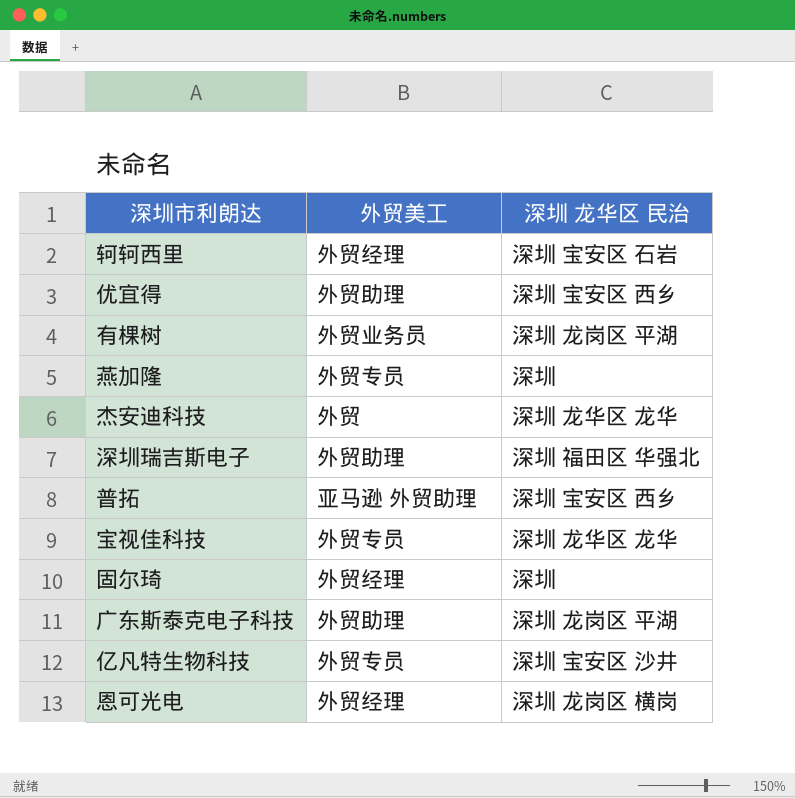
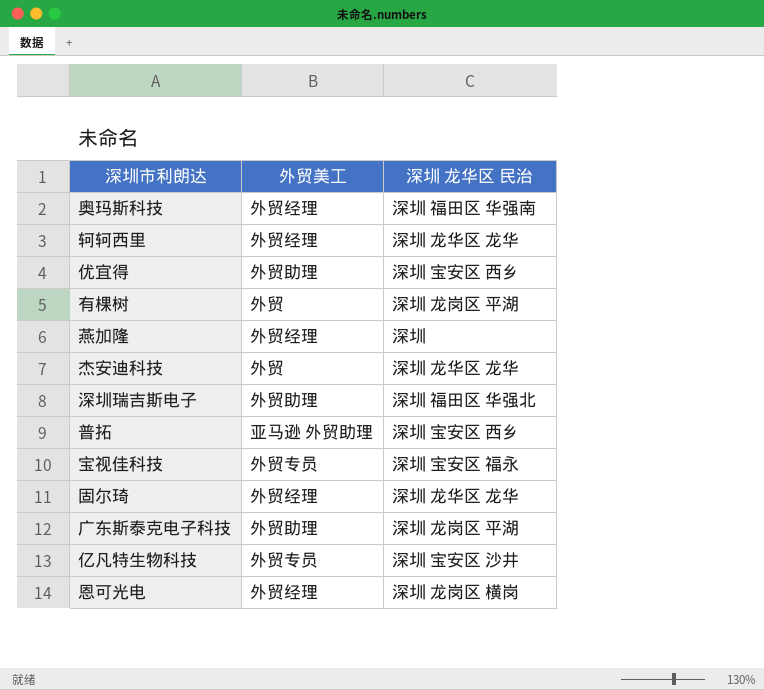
row 奥玛斯科技: none -> 外贸经理 | 深圳 福田区 华强南
轲轲西里 | 深圳 龙华区 民治: 深圳 宝安区 石岩 -> 深圳 龙华区 龙华
有棵树 | 外贸美工: 外贸业务员 -> 外贸
燕加隆 | 外贸美工: 外贸专员 -> 外贸经理
宝视佳科技 | 深圳 龙华区 民治: 深圳 龙华区 龙华 -> 深圳 宝安区 福永
固尔琦 | 深圳 龙华区 民治: 深圳 -> 深圳 龙华区 龙华

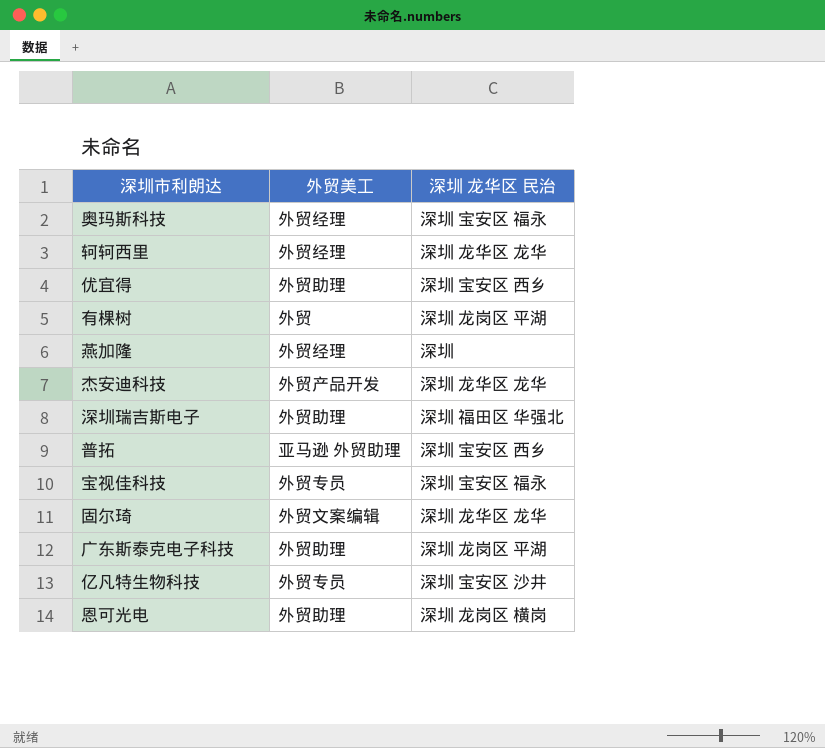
奥玛斯科技 | 深圳 龙华区 民治: 深圳 福田区 华强南 -> 深圳 宝安区 福永
杰安迪科技 | 外贸美工: 外贸 -> 外贸产品开发
固尔琦 | 外贸美工: 外贸经理 -> 外贸文案编辑
恩可光电 | 外贸美工: 外贸经理 -> 外贸助理

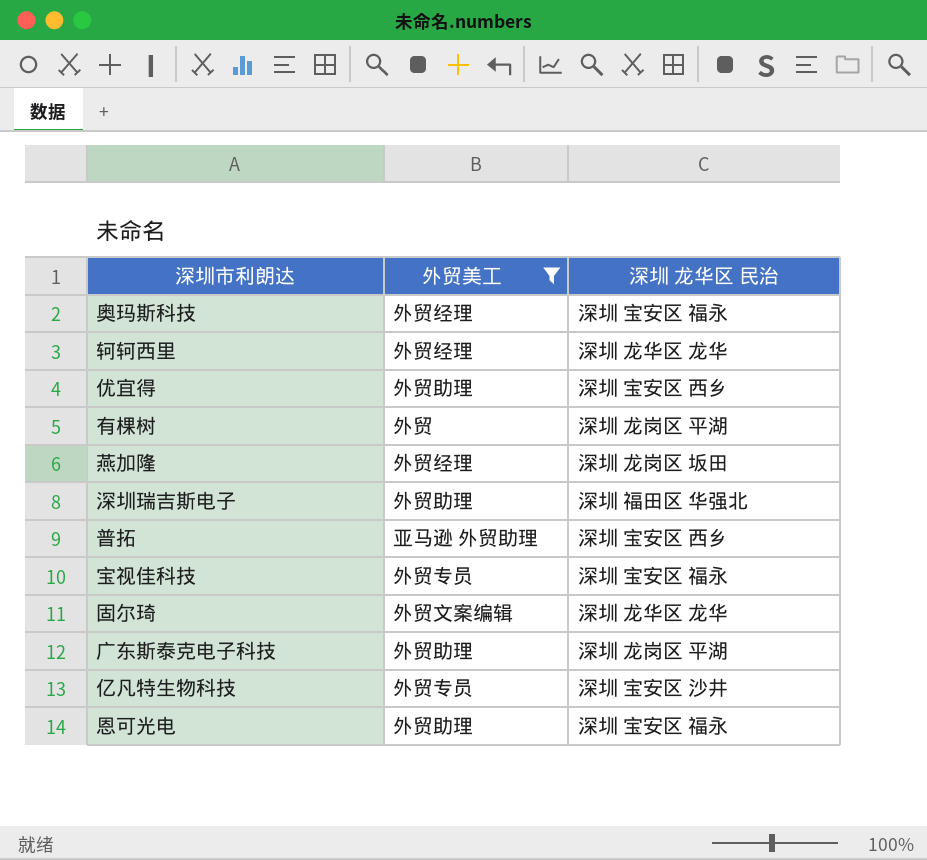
filter: none -> 外贸美工 != 外贸产品开发
燕加隆 | 深圳 龙华区 民治: 深圳 -> 深圳 龙岗区 坂田
恩可光电 | 深圳 龙华区 民治: 深圳 龙岗区 横岗 -> 深圳 宝安区 福永

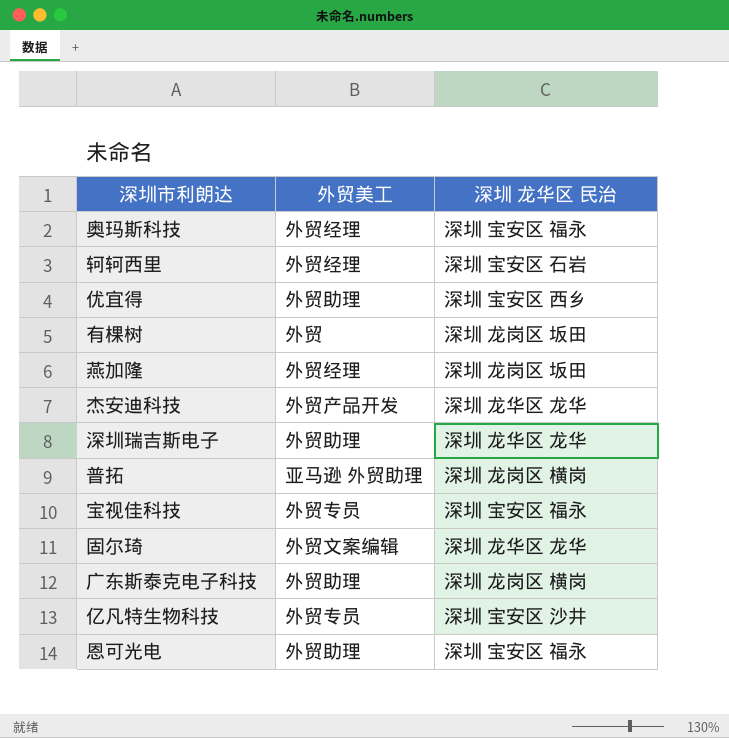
filter: 外贸美工 != 外贸产品开发 -> none
轲轲西里 | 深圳 龙华区 民治: 深圳 龙华区 龙华 -> 深圳 宝安区 石岩
有棵树 | 深圳 龙华区 民治: 深圳 龙岗区 平湖 -> 深圳 龙岗区 坂田
深圳瑞吉斯电子 | 深圳 龙华区 民治: 深圳 福田区 华强北 -> 深圳 龙华区 龙华
普拓 | 深圳 龙华区 民治: 深圳 宝安区 西乡 -> 深圳 龙岗区 横岗
广东斯泰克电子科技 | 深圳 龙华区 民治: 深圳 龙岗区 平湖 -> 深圳 龙岗区 横岗

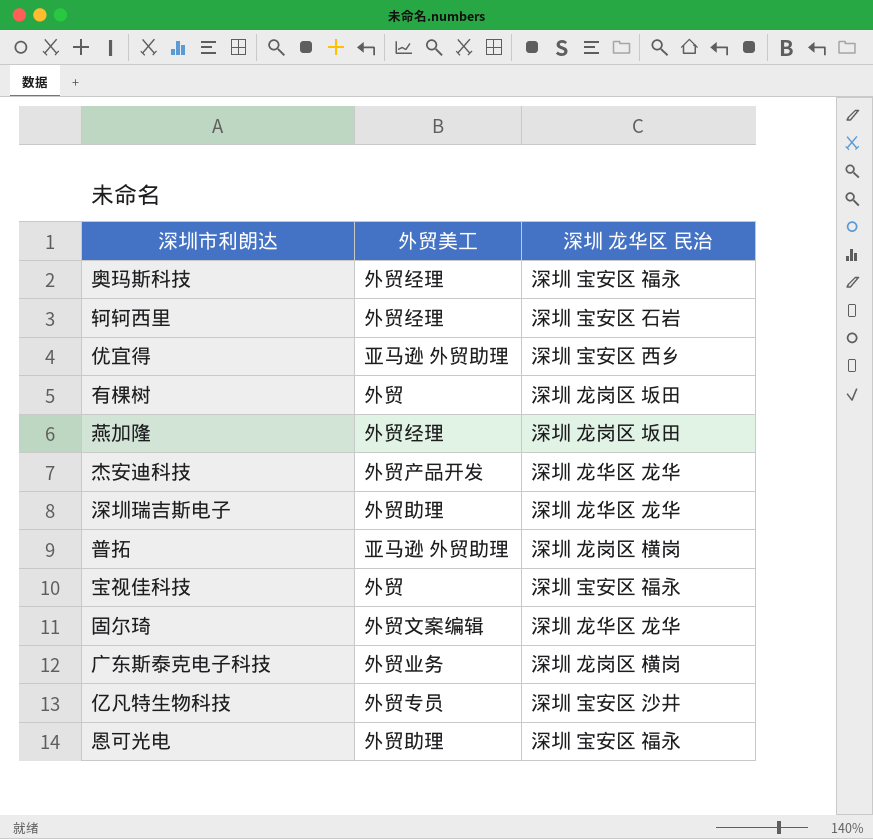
优宜得 | 外贸美工: 外贸助理 -> 亚马逊 外贸助理
宝视佳科技 | 外贸美工: 外贸专员 -> 外贸
广东斯泰克电子科技 | 外贸美工: 外贸助理 -> 外贸业务

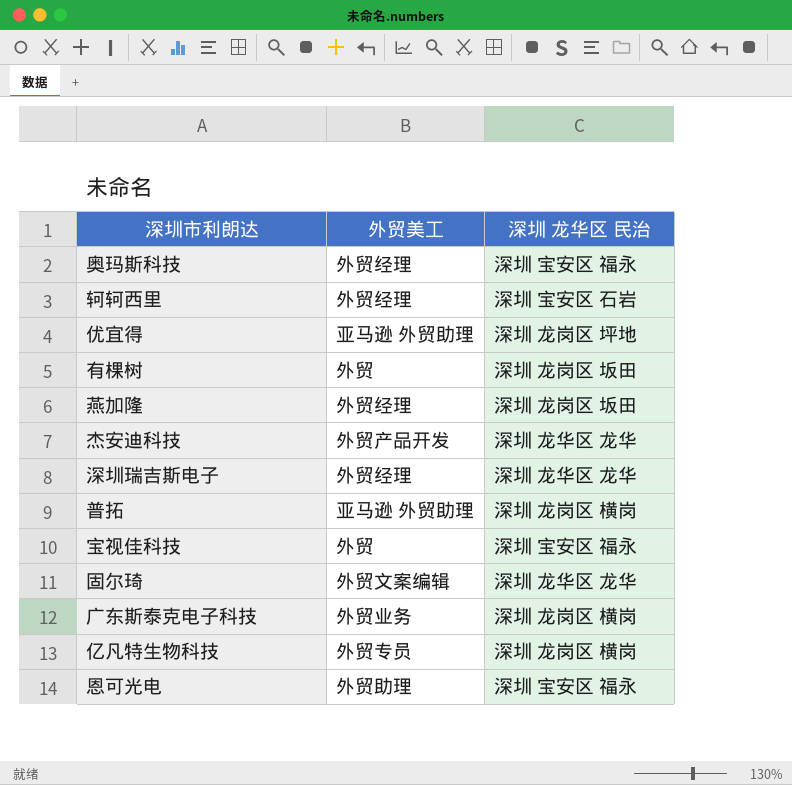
优宜得 | 深圳 龙华区 民治: 深圳 宝安区 西乡 -> 深圳 龙岗区 坪地
深圳瑞吉斯电子 | 外贸美工: 外贸助理 -> 外贸经理
亿凡特生物科技 | 深圳 龙华区 民治: 深圳 宝安区 沙井 -> 深圳 龙岗区 横岗

